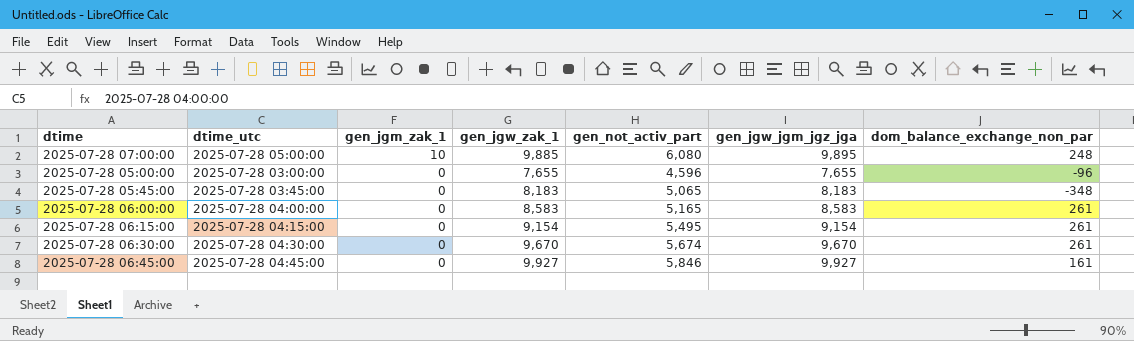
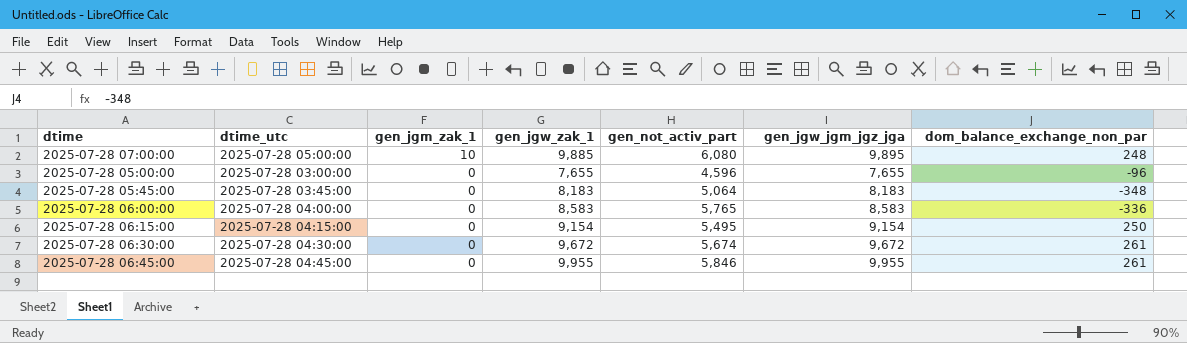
2025-07-28 05:45:00 | gen_not_activ_part: 5,065 -> 5,064
2025-07-28 06:00:00 | gen_not_activ_part: 5,165 -> 5,765
2025-07-28 06:00:00 | dom_balance_exchange_non_par: 261 -> -336
2025-07-28 06:15:00 | dom_balance_exchange_non_par: 261 -> 250
2025-07-28 06:30:00 | gen_jgw_zak_1: 9,670 -> 9,672
2025-07-28 06:30:00 | gen_jgw_jgm_jgz_jga: 9,670 -> 9,672
2025-07-28 06:45:00 | gen_jgw_zak_1: 9,927 -> 9,955
2025-07-28 06:45:00 | gen_jgw_jgm_jgz_jga: 9,927 -> 9,955
2025-07-28 06:45:00 | dom_balance_exchange_non_par: 161 -> 261

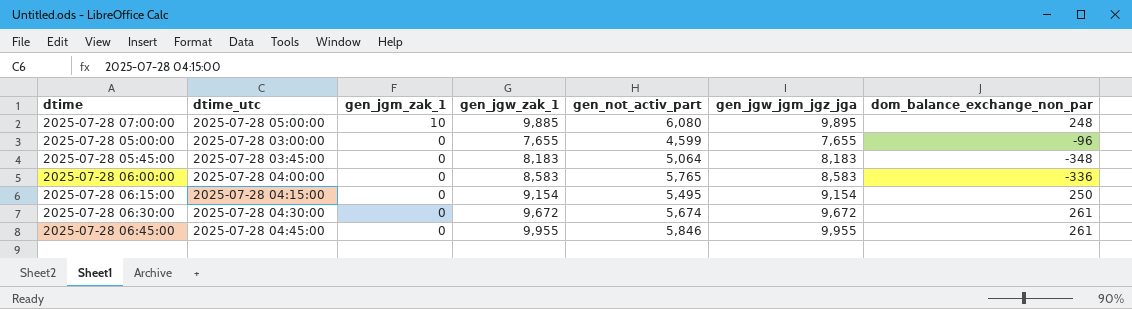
2025-07-28 05:00:00 | gen_not_activ_part: 4,596 -> 4,599

